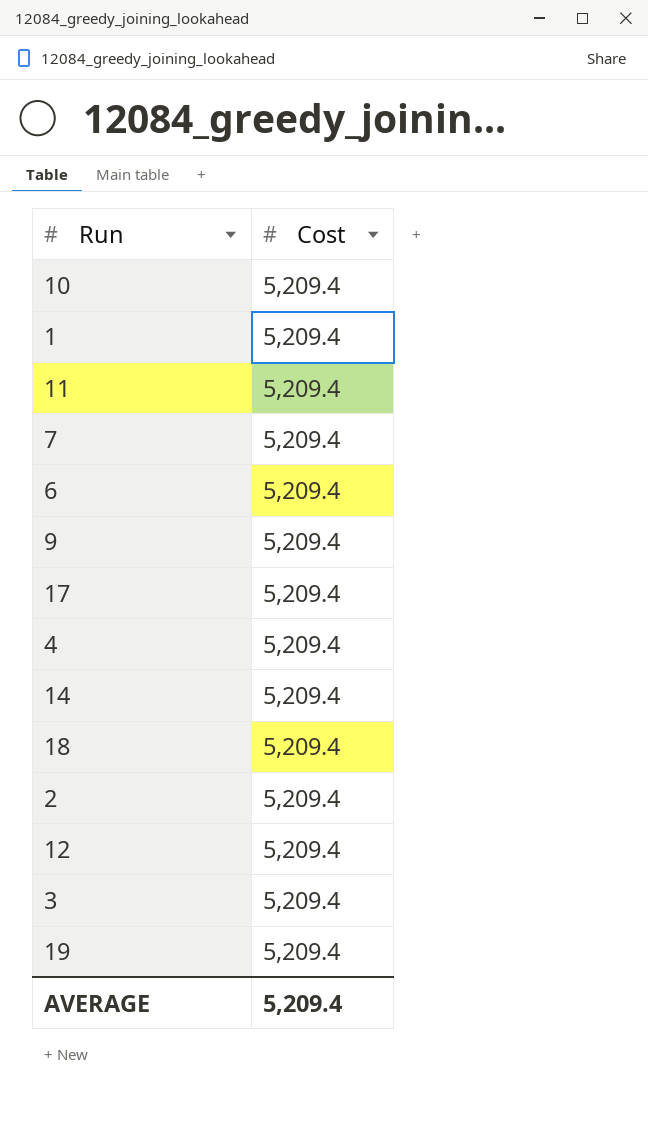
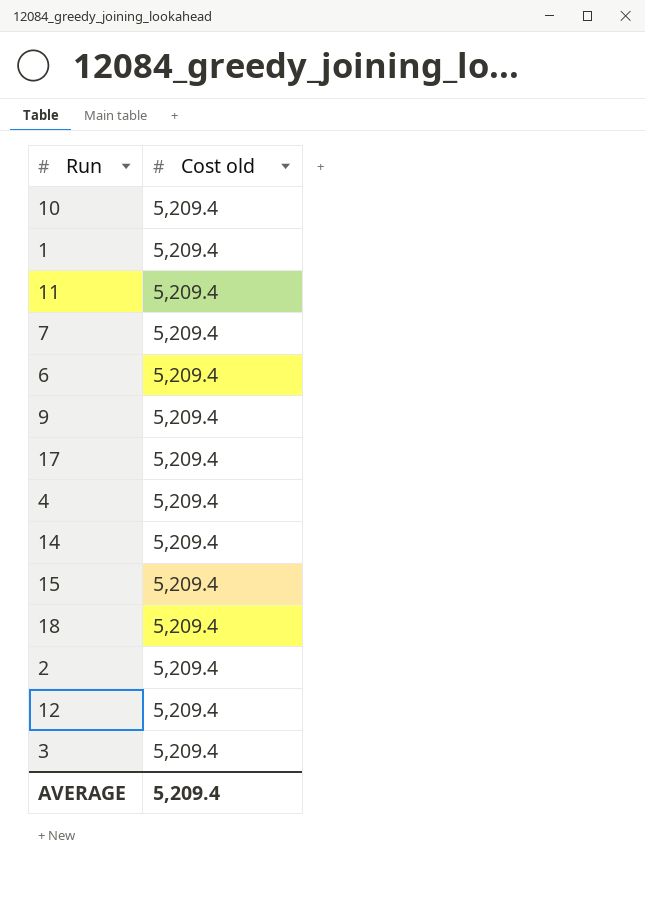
column name: Cost -> Cost old
row 19: 5,209.4 -> none
row 15: none -> 5,209.4

